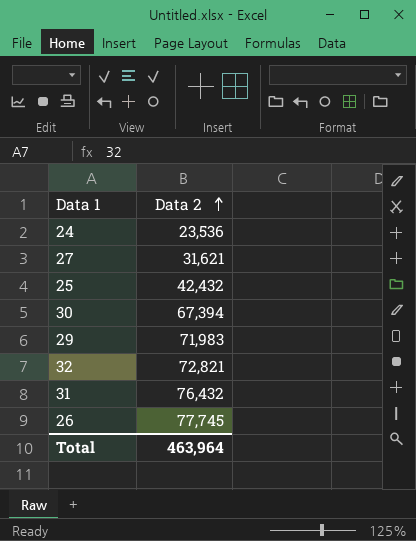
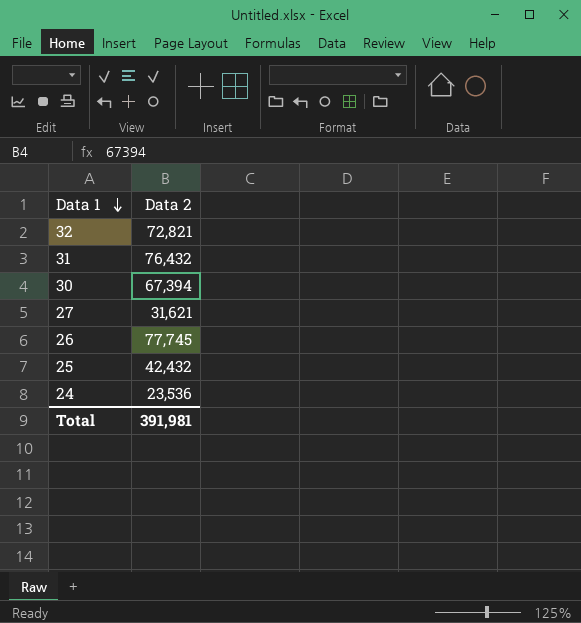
row order: Data 2 ascending -> Data 1 descending
row 29: 71,983 -> none
Total | Data 2: 463,964 -> 391,981

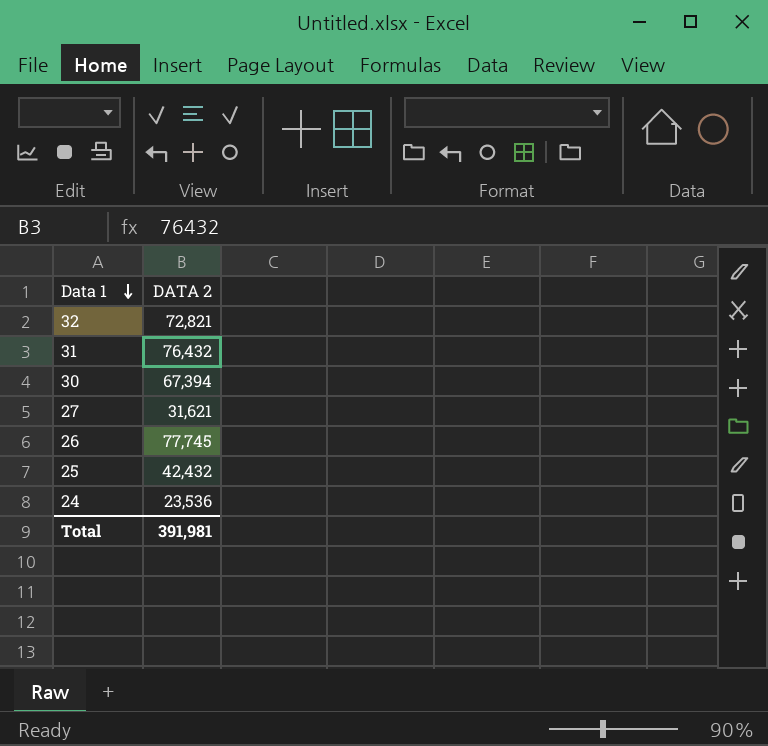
column name: Data 2 -> DATA 2

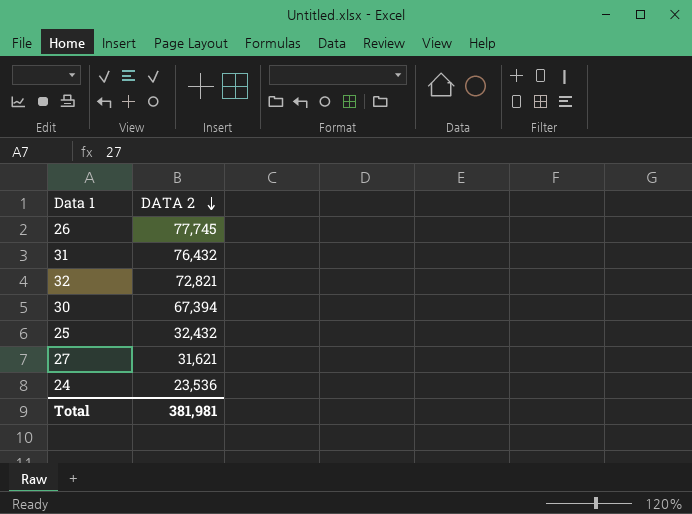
row order: Data 1 descending -> DATA 2 descending
25 | DATA 2: 42,432 -> 32,432
Total | DATA 2: 391,981 -> 381,981

